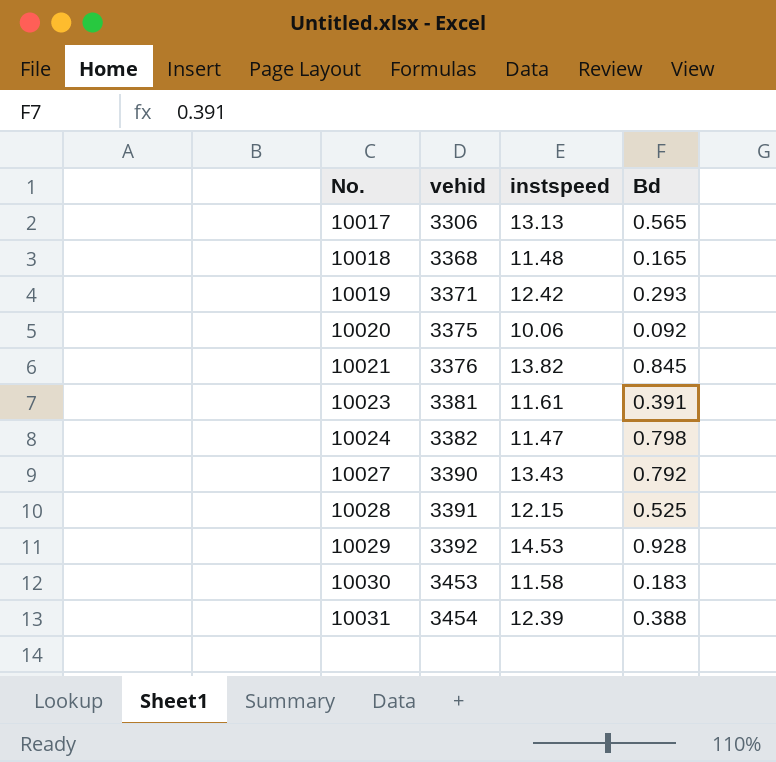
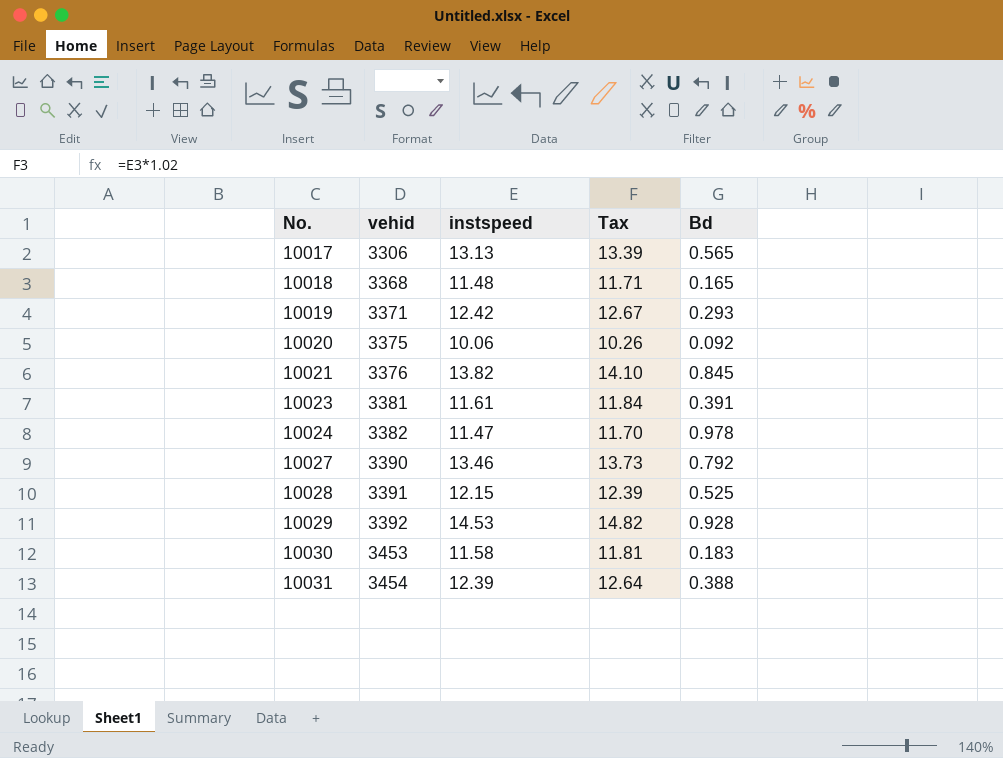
column Tax | formula: none -> [instspeed] * 1.02
10024 | Bd: 0.798 -> 0.978
10027 | instspeed: 13.43 -> 13.46

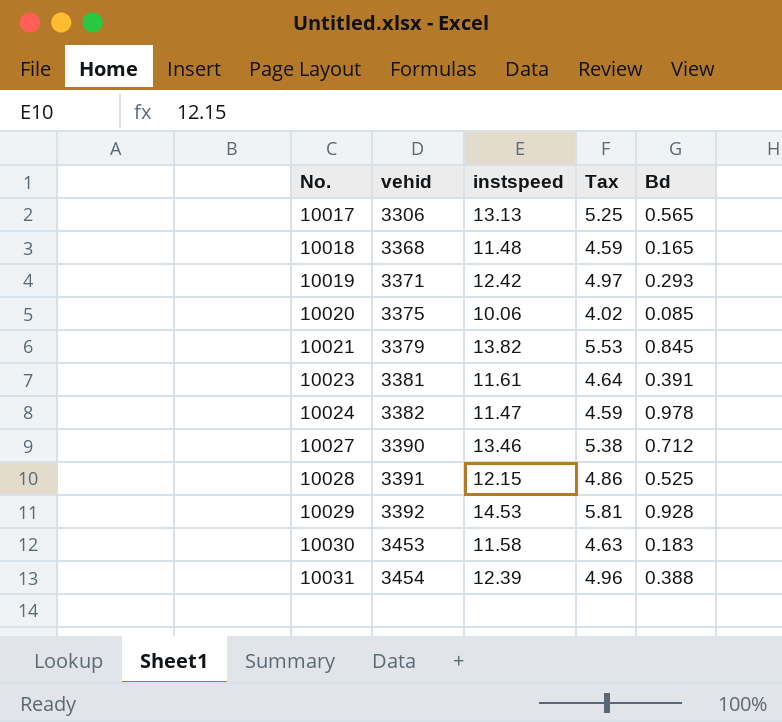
column Tax | formula: [instspeed] * 1.02 -> [instspeed] * 0.4
10020 | Bd: 0.092 -> 0.085
10021 | vehid: 3376 -> 3379
10027 | Bd: 0.792 -> 0.712

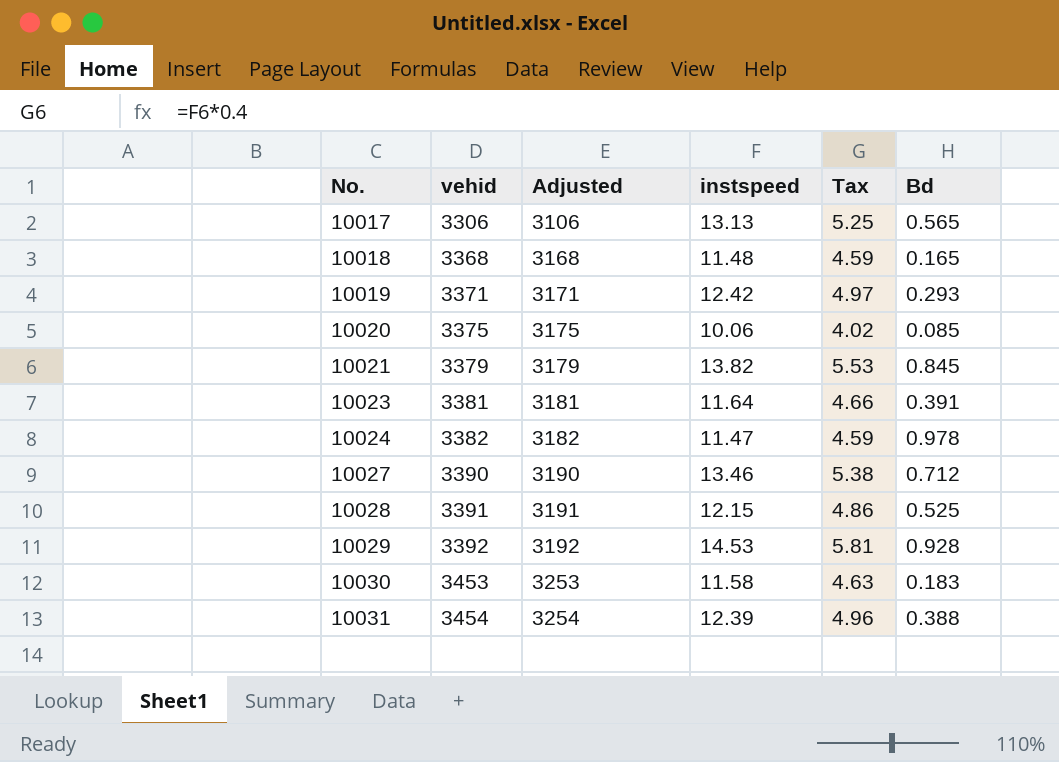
column Adjusted | formula: none -> [vehid] - 200
10023 | instspeed: 11.61 -> 11.64
10023 | Tax: 4.64 -> 4.66

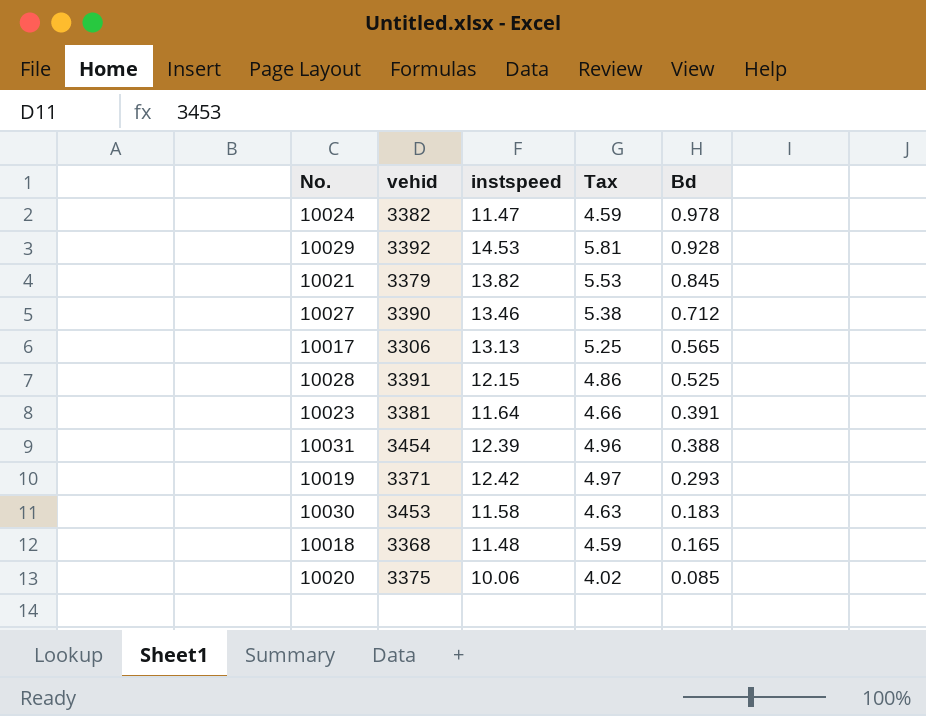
row order: No. ascending -> Bd descending
column Adjusted | formula: [vehid] - 200 -> none

